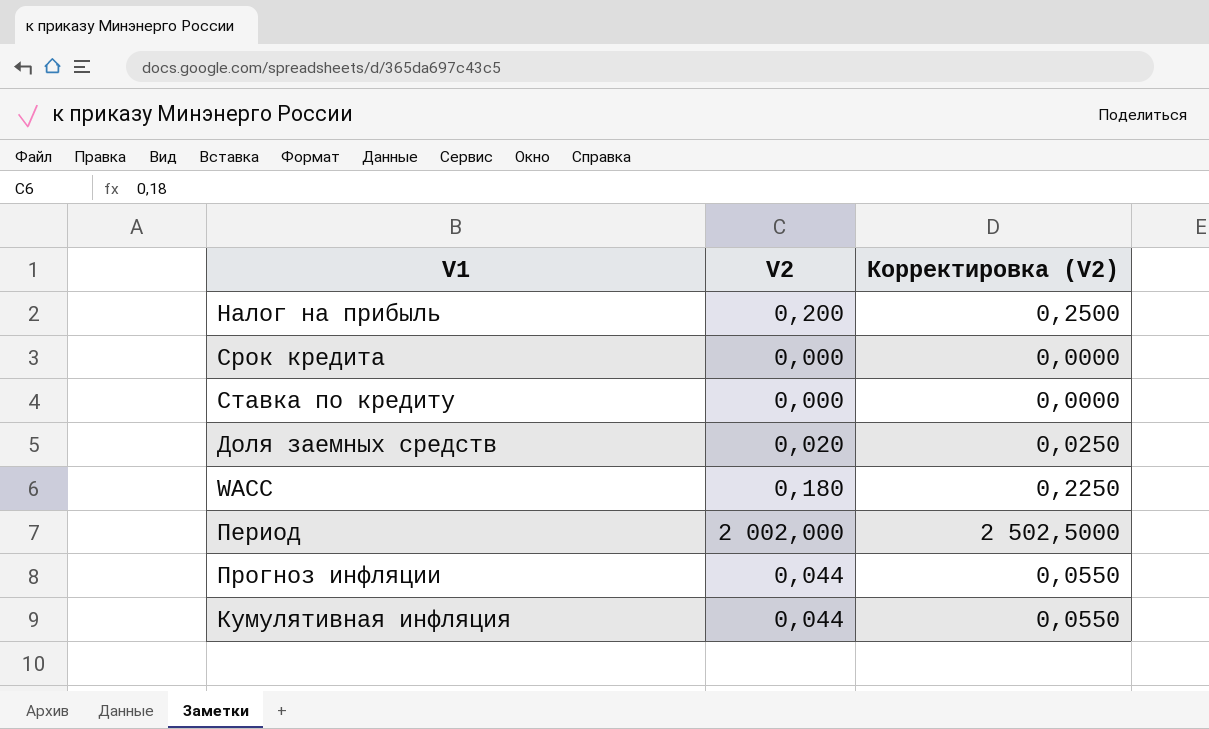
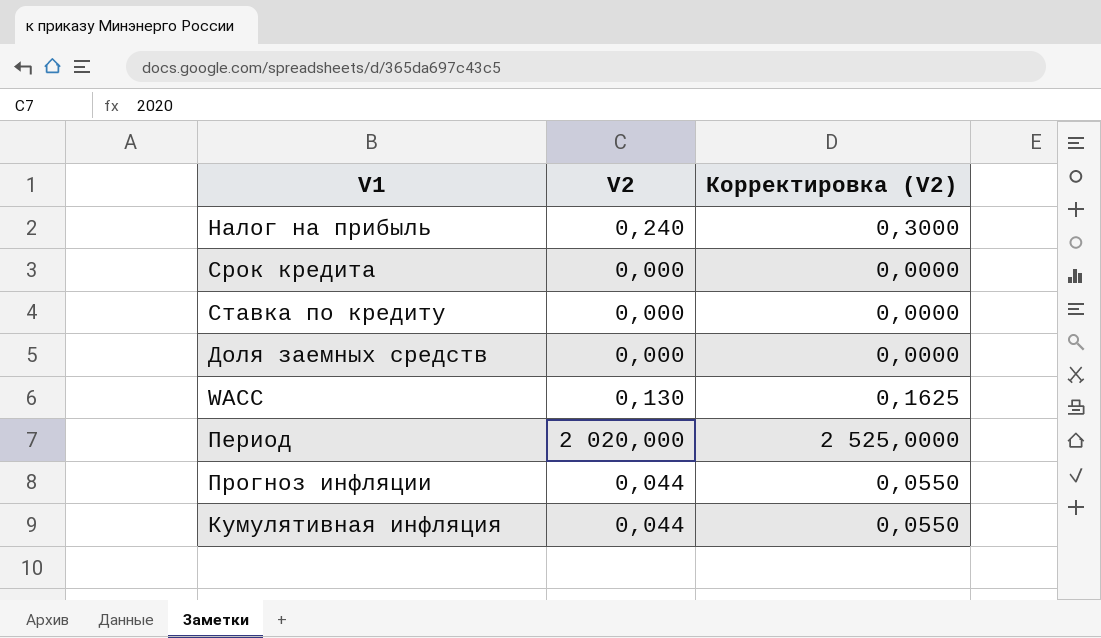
Налог на прибыль | V2: 0,200 -> 0,240
Налог на прибыль | Корректировка (V2): 0,2500 -> 0,3000
Доля заемных средств | V2: 0,020 -> 0,000
Доля заемных средств | Корректировка (V2): 0,0250 -> 0,0000
WACC | V2: 0,180 -> 0,130
WACC | Корректировка (V2): 0,2250 -> 0,1625
Период | V2: 2 002,000 -> 2 020,000
Период | Корректировка (V2): 2 502,5000 -> 2 525,0000

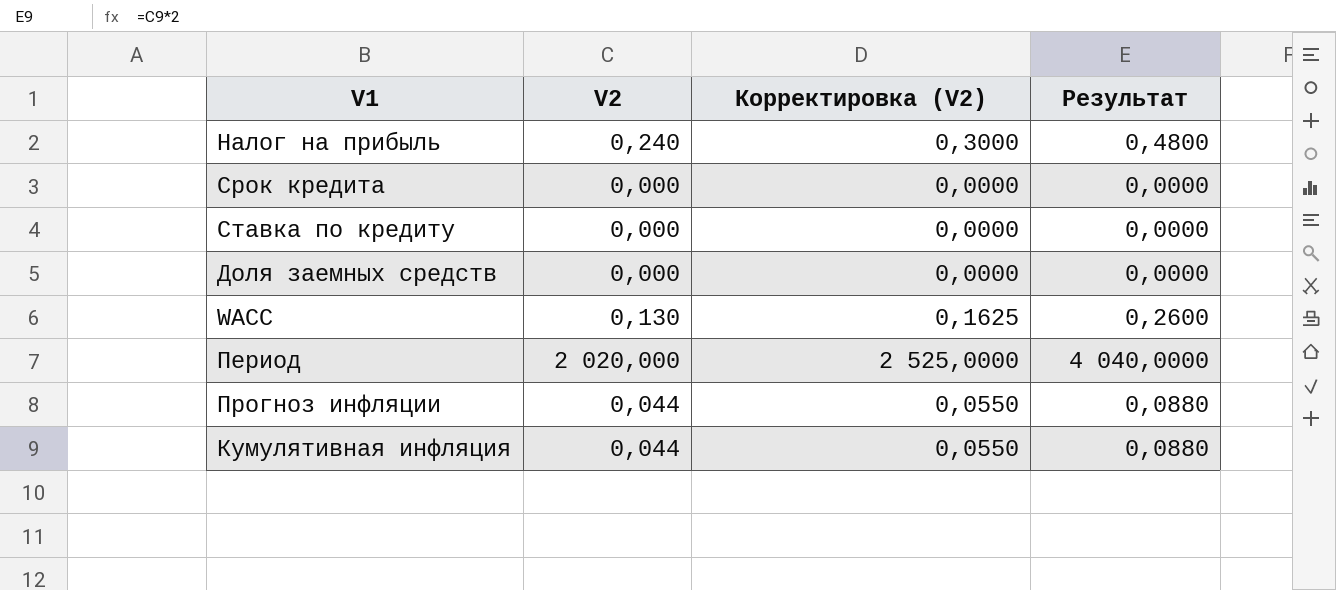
column Результат | formula: none -> [V2] * 2

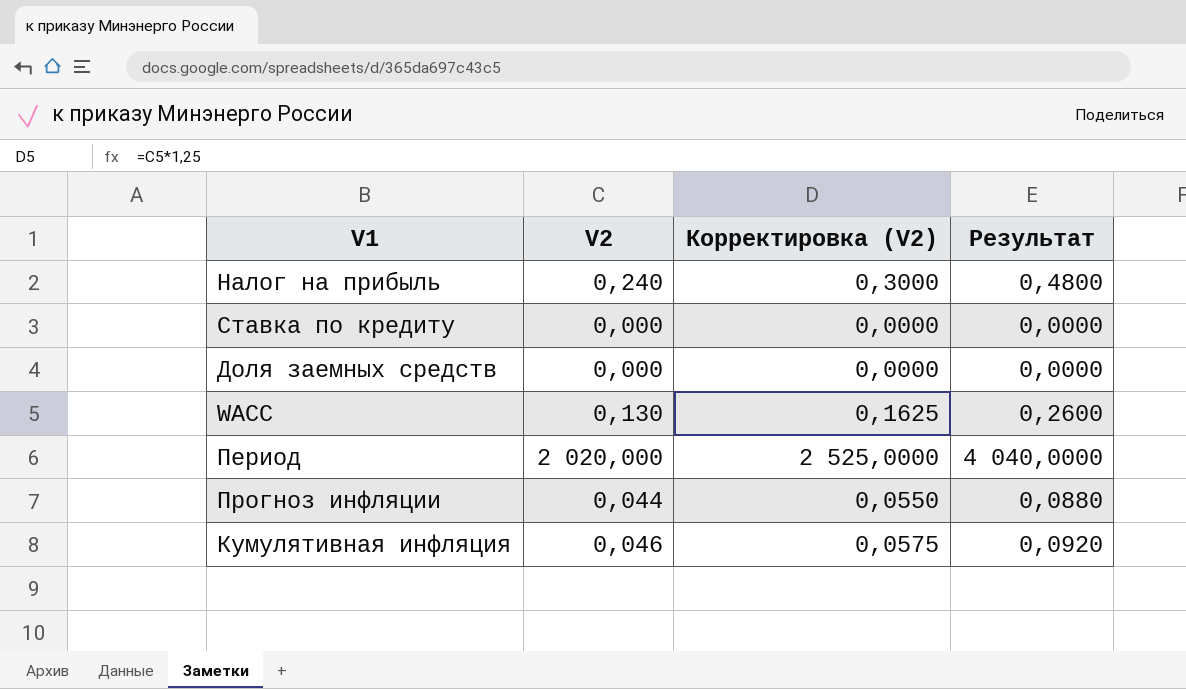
row Срок кредита: 0,000 | 0,0000 | 0,0000 -> none
Кумулятивная инфляция | V2: 0,044 -> 0,046
Кумулятивная инфляция | Корректировка (V2): 0,0550 -> 0,0575
Кумулятивная инфляция | Результат: 0,0880 -> 0,0920

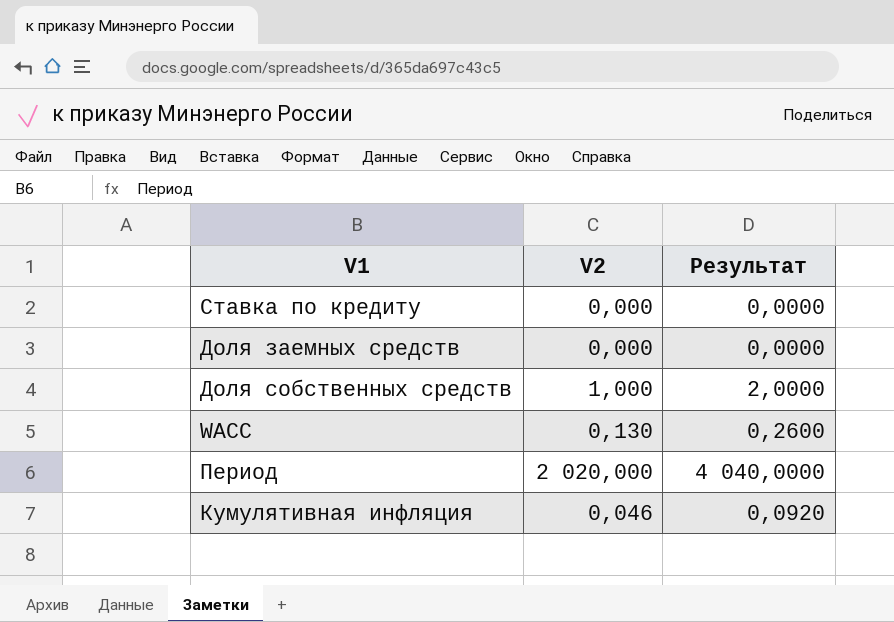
column Корректировка (V2) | formula: [V2] * 1,25 -> none
row Налог на прибыль: 0,240 | 0,3000 | 0,4800 -> none
row Прогноз инфляции: 0,044 | 0,0550 | 0,0880 -> none
row Доля собственных средств: none -> 1,000 | 2,0000

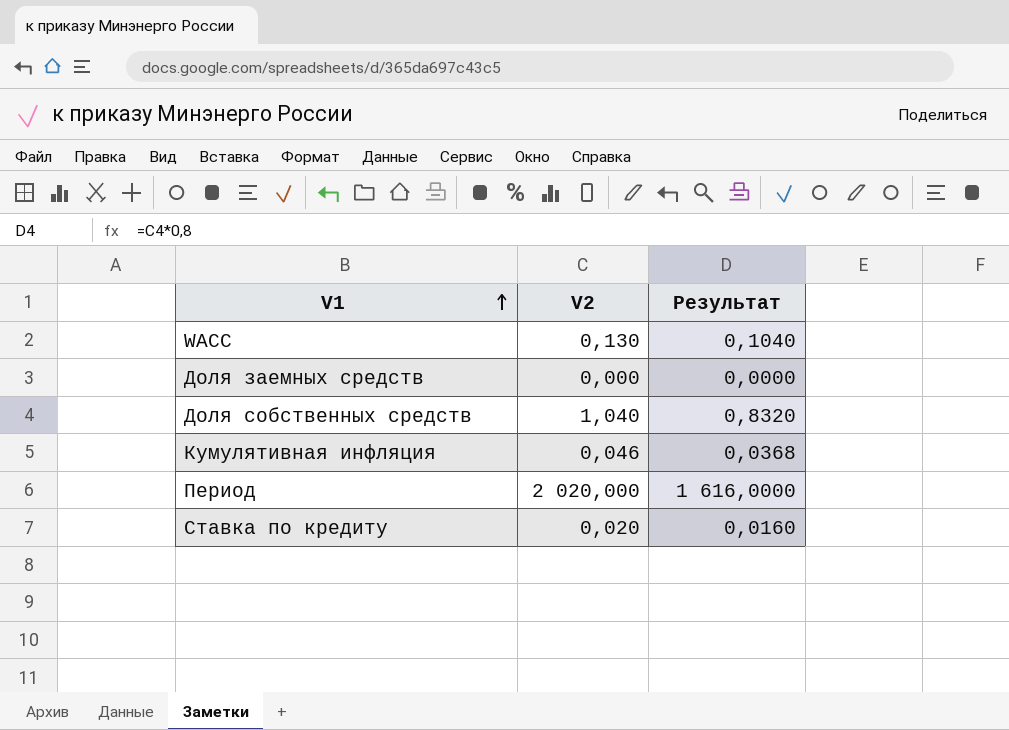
row order: none -> V1 ascending
column Результат | formula: [V2] * 2 -> [V2] * 0,8
Доля собственных средств | V2: 1,000 -> 1,040
Ставка по кредиту | V2: 0,000 -> 0,020

